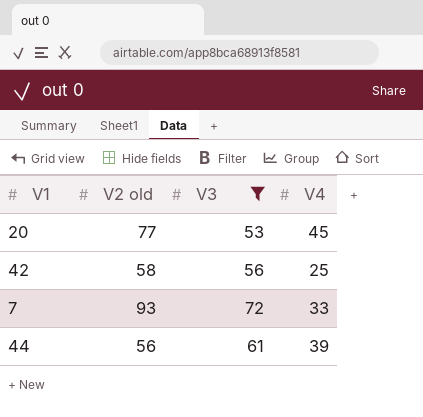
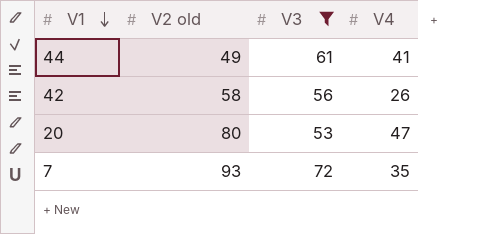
row order: none -> V1 descending
44 | V2 old: 56 -> 49
44 | V4: 39 -> 41
42 | V4: 25 -> 26
20 | V2 old: 77 -> 80
20 | V4: 45 -> 47
7 | V4: 33 -> 35

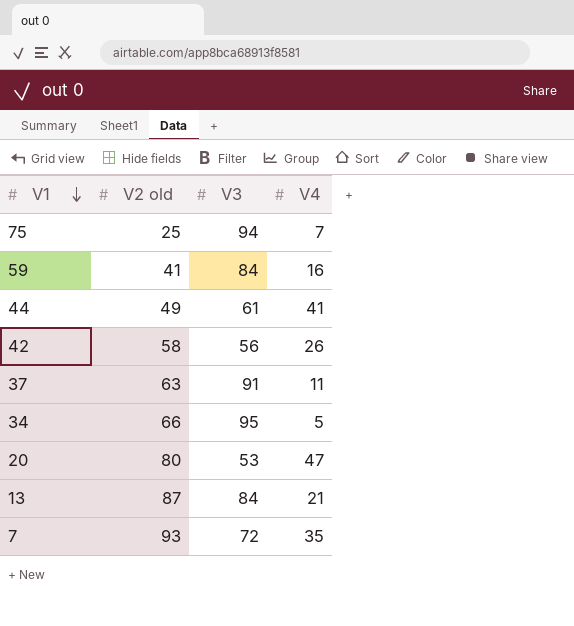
filter: V3 <= 72 -> none

